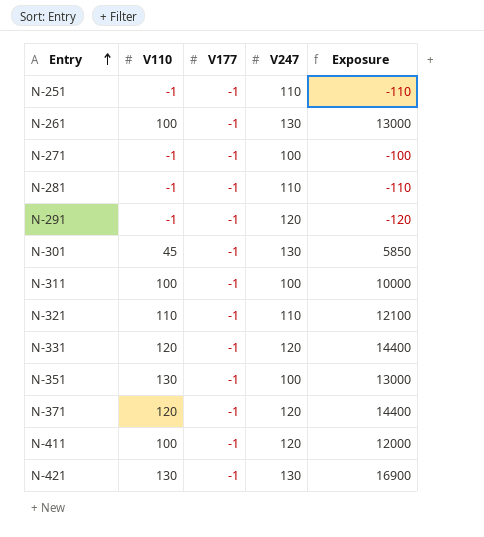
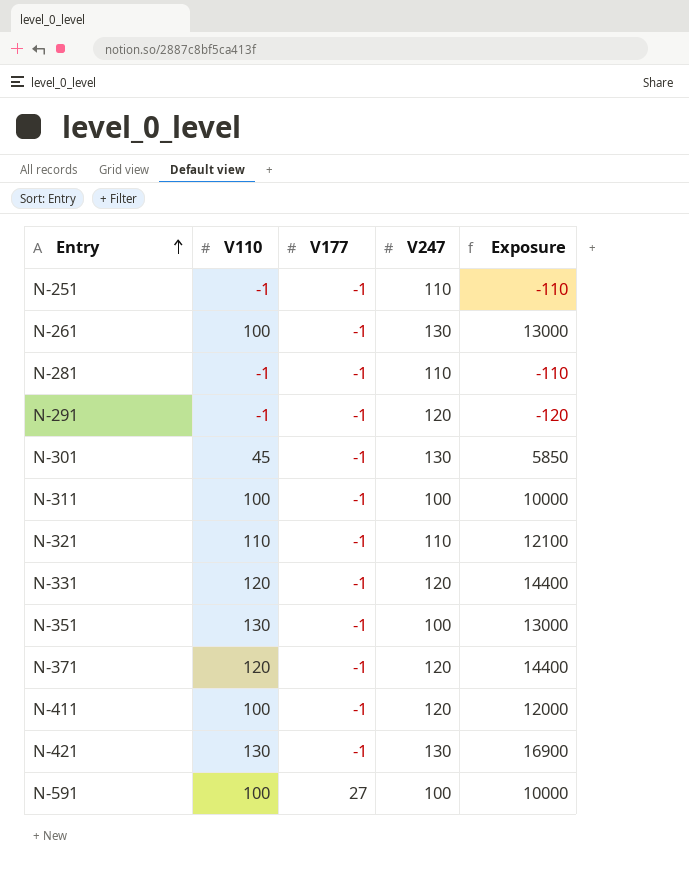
row N-271: -1 | -1 | 100 | -100 -> none
row N-591: none -> 100 | 27 | 100 | 10000

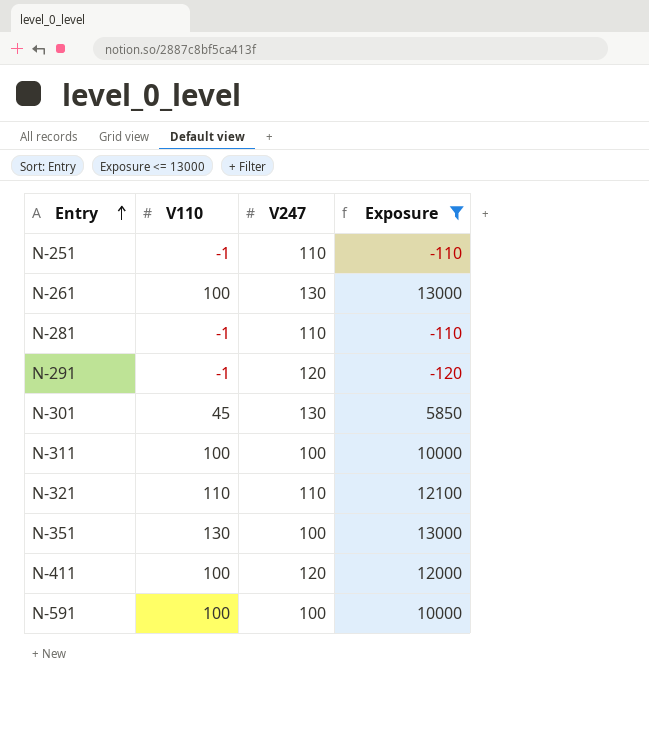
filter: none -> Exposure <= 13000
column V177 | position: 3 -> none

